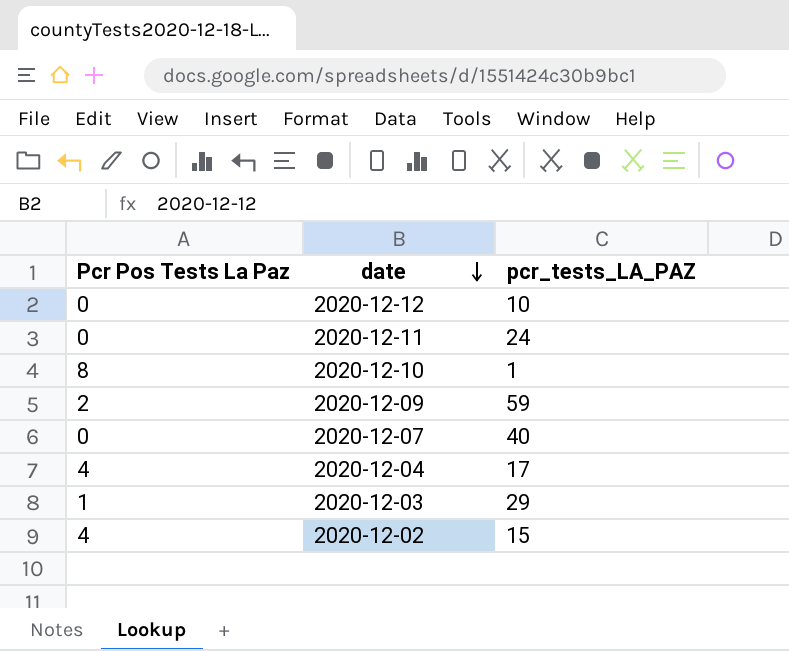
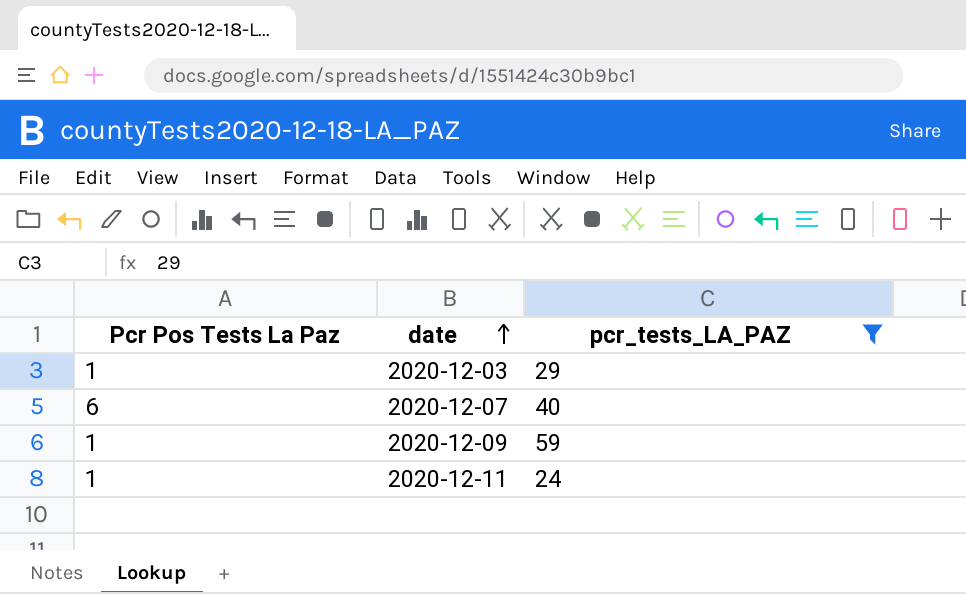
filter: none -> pcr_tests_LA_PAZ >= 24
row order: date descending -> date ascending
2020-12-07 | Pcr Pos Tests La Paz: 0 -> 6
2020-12-09 | Pcr Pos Tests La Paz: 2 -> 1
2020-12-11 | Pcr Pos Tests La Paz: 0 -> 1

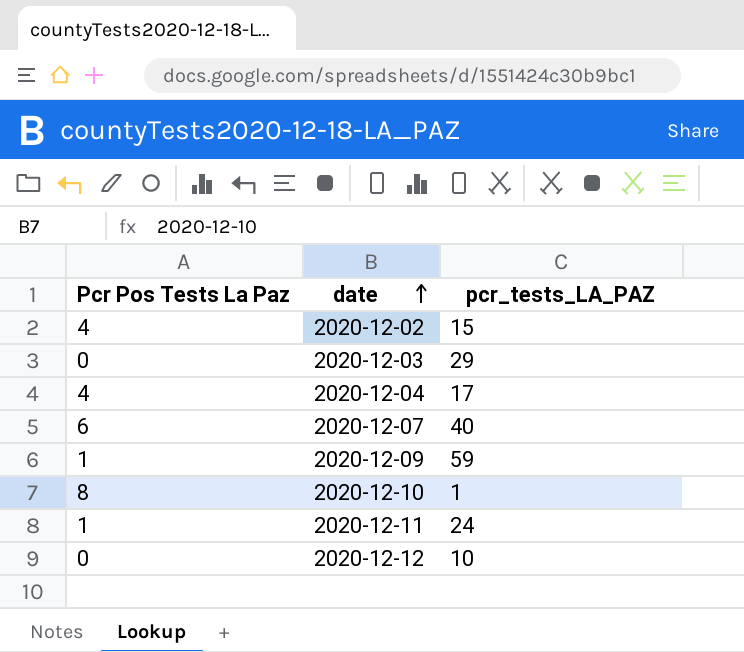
filter: pcr_tests_LA_PAZ >= 24 -> none
2020-12-03 | Pcr Pos Tests La Paz: 1 -> 0

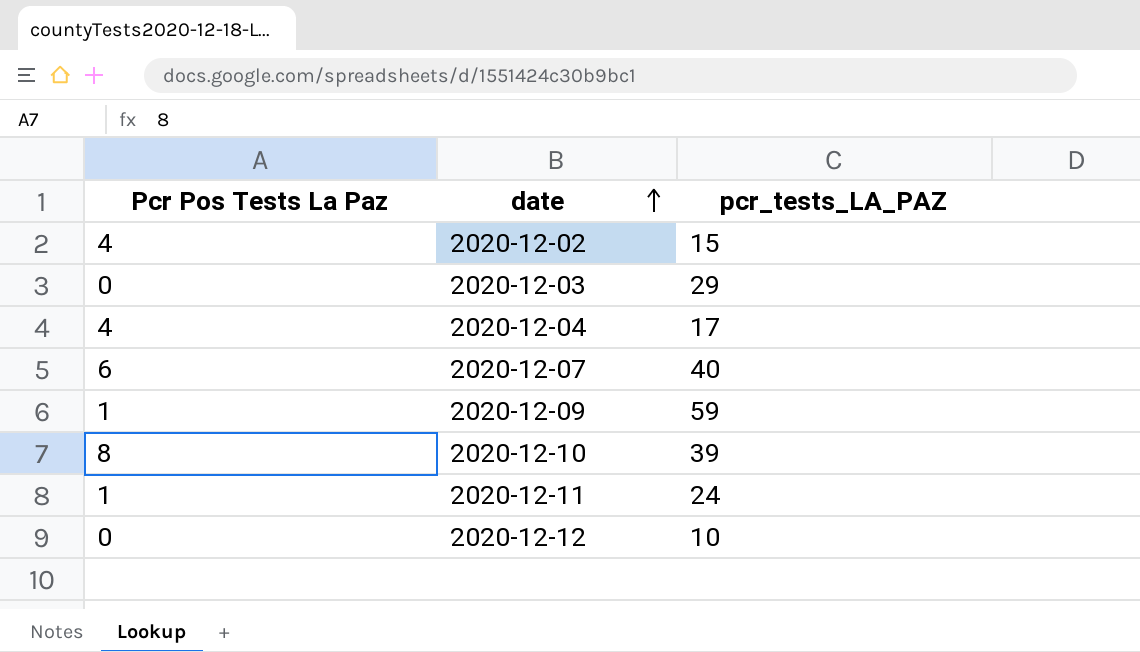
2020-12-10 | pcr_tests_LA_PAZ: 1 -> 39

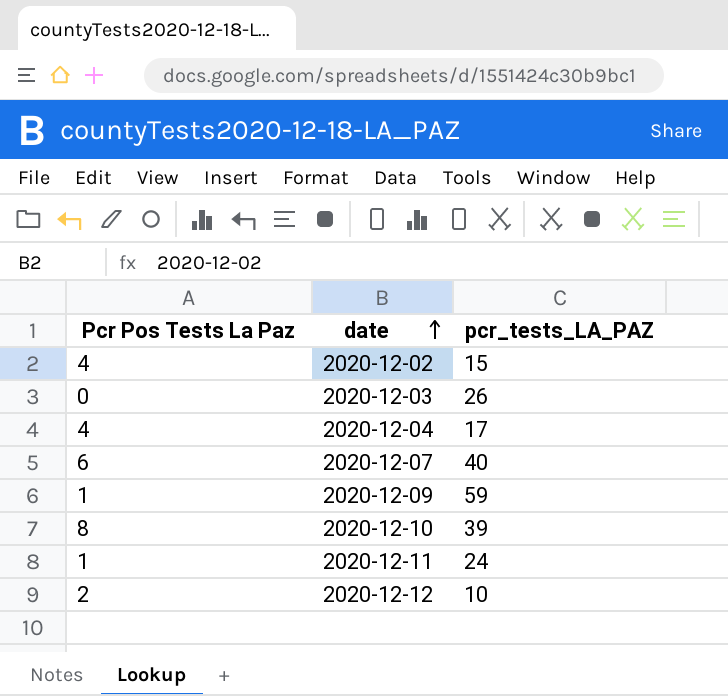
2020-12-03 | pcr_tests_LA_PAZ: 29 -> 26
2020-12-12 | Pcr Pos Tests La Paz: 0 -> 2

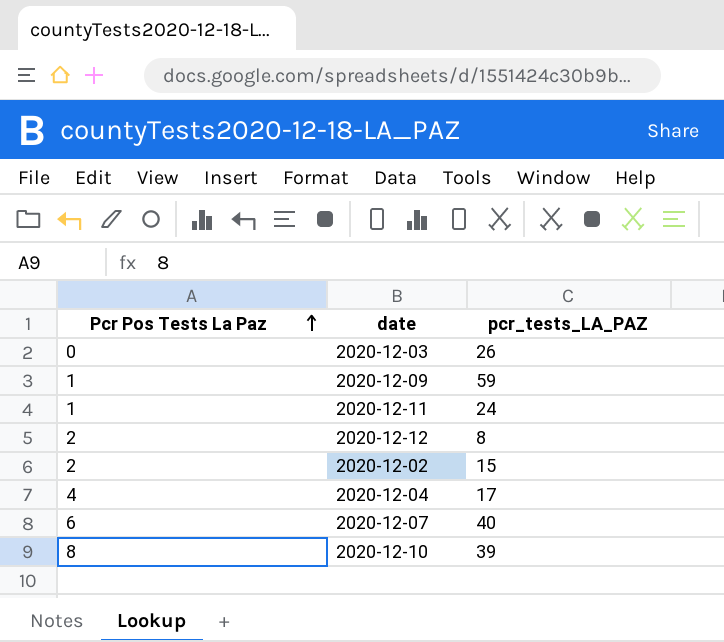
row order: date ascending -> Pcr Pos Tests La Paz ascending
2020-12-12 | pcr_tests_LA_PAZ: 10 -> 8
2020-12-02 | Pcr Pos Tests La Paz: 4 -> 2

